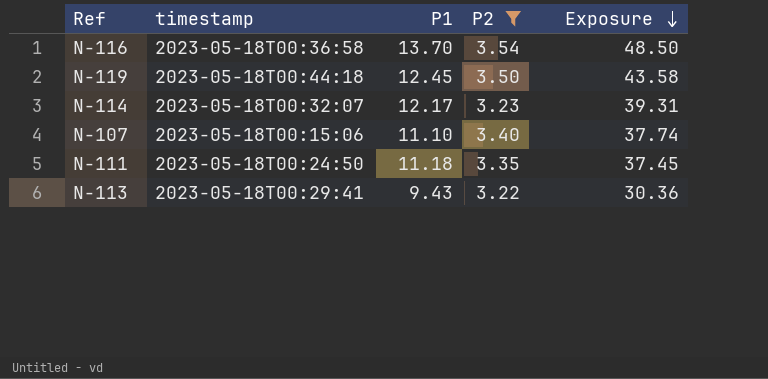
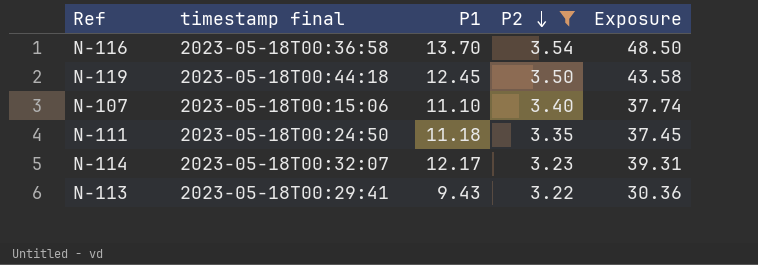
row order: Exposure descending -> P2 descending
column name: timestamp -> timestamp final

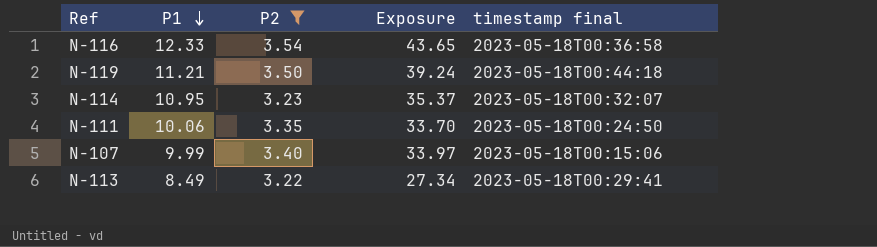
row order: P2 descending -> P1 descending
column timestamp final | position: 2 -> 5
N-116 | P1: 13.70 -> 12.33
N-116 | Exposure: 48.50 -> 43.65
N-119 | P1: 12.45 -> 11.21
N-119 | Exposure: 43.58 -> 39.24
N-114 | P1: 12.17 -> 10.95
N-114 | Exposure: 39.31 -> 35.37
N-111 | P1: 11.18 -> 10.06
N-111 | Exposure: 37.45 -> 33.70
N-107 | P1: 11.10 -> 9.99
N-107 | Exposure: 37.74 -> 33.97
N-113 | P1: 9.43 -> 8.49
N-113 | Exposure: 30.36 -> 27.34

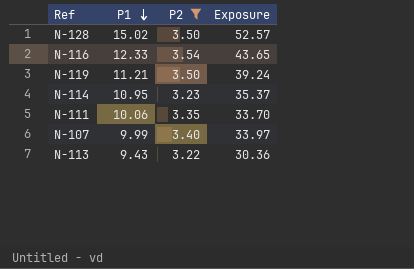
column timestamp final | position: 5 -> none
row N-128: none -> 15.02 | 3.50 | 52.57
N-113 | P1: 8.49 -> 9.43
N-113 | Exposure: 27.34 -> 30.36

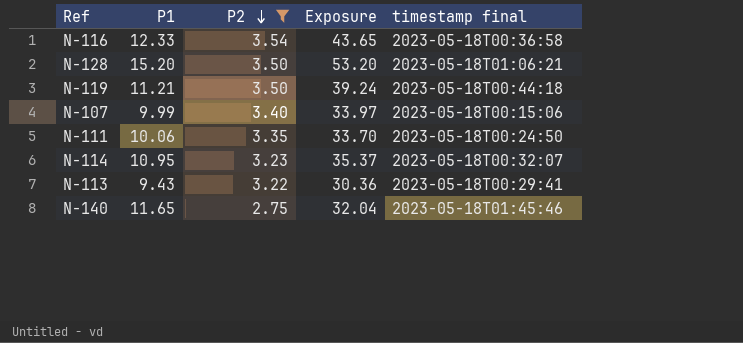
row order: P1 descending -> P2 descending
column timestamp final | position: none -> 5
N-128 | P1: 15.02 -> 15.20
N-128 | Exposure: 52.57 -> 53.20
row N-140: none -> 11.65 | 2.75 | 32.04 | 2023-05-18T01:45:46

